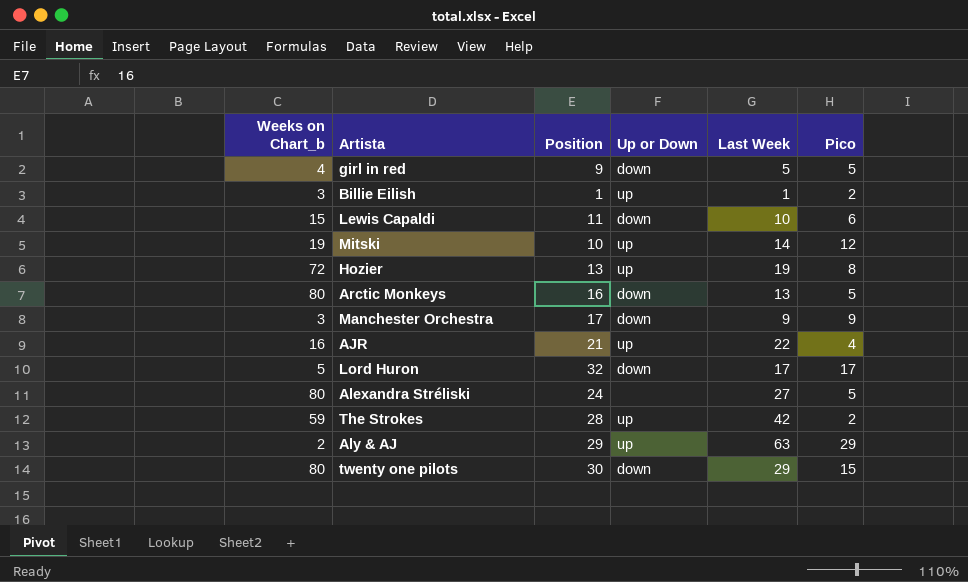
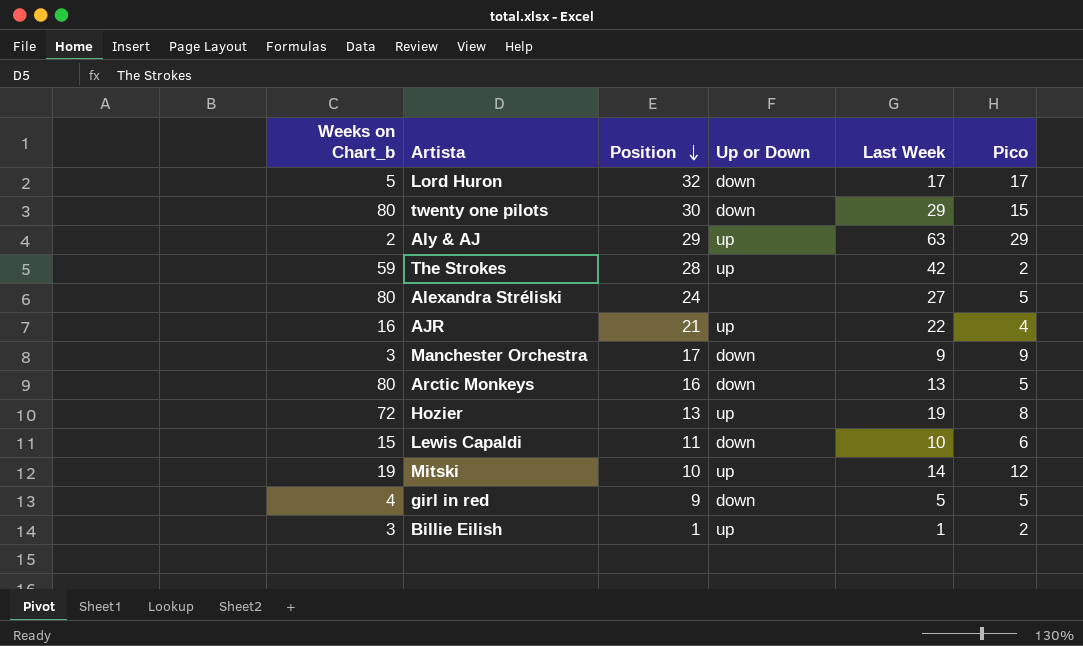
row order: none -> Position descending

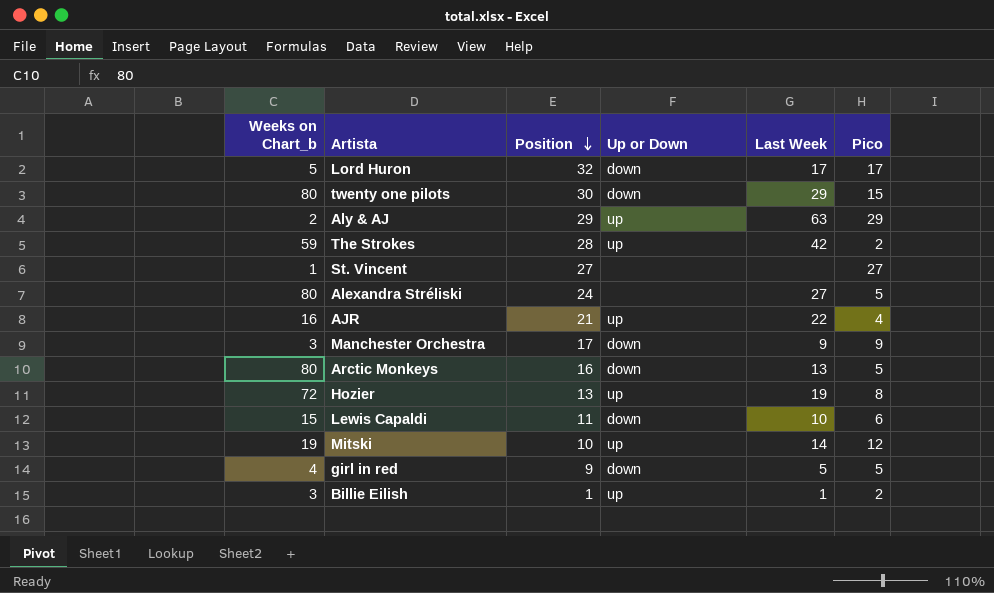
row St. Vincent: none -> 1 | 27 | none | none | 27

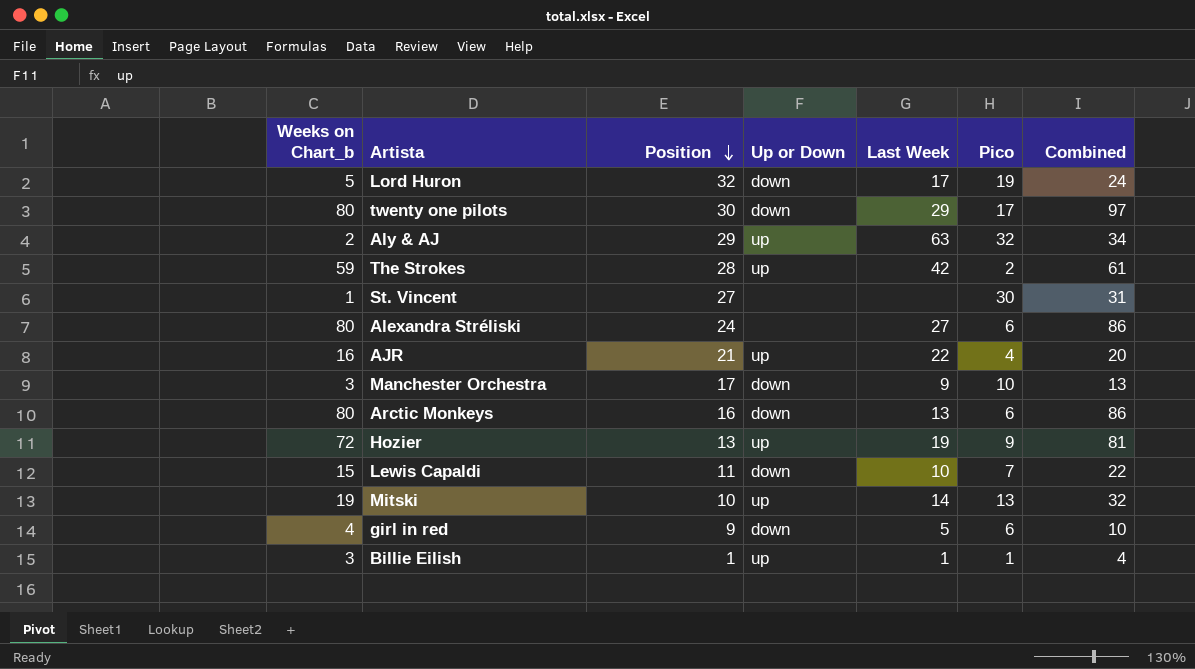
column Combined | formula: none -> [Weeks on Chart_b] + [Pico]
Lord Huron | Pico: 17 -> 19
twenty one pilots | Pico: 15 -> 17
Aly & AJ | Pico: 29 -> 32
St. Vincent | Pico: 27 -> 30
Alexandra Stréliski | Pico: 5 -> 6
Manchester Orchestra | Pico: 9 -> 10
Arctic Monkeys | Pico: 5 -> 6
Hozier | Pico: 8 -> 9
Lewis Capaldi | Pico: 6 -> 7
Mitski | Pico: 12 -> 13
girl in red | Pico: 5 -> 6
Billie Eilish | Pico: 2 -> 1

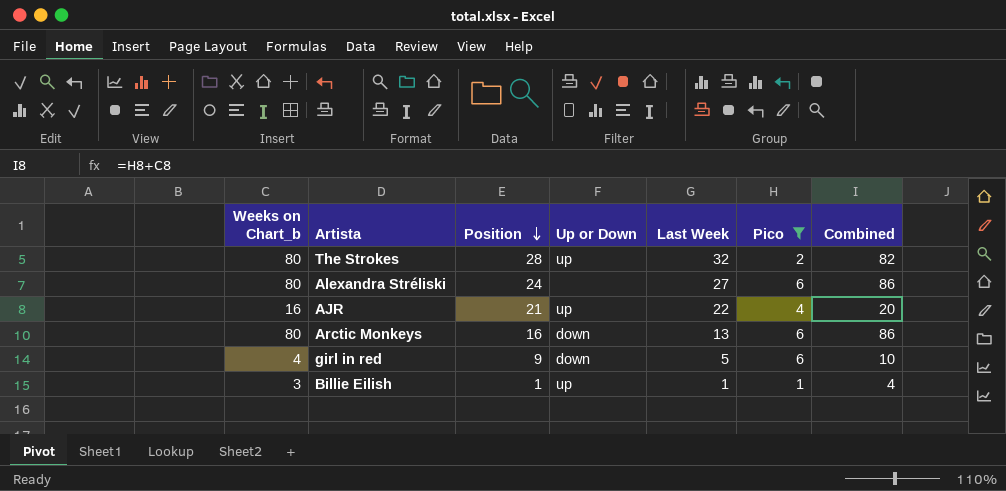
filter: none -> Pico <= 6
The Strokes | Weeks on Chart_b: 59 -> 80
The Strokes | Last Week: 42 -> 32
The Strokes | Combined: 61 -> 82

